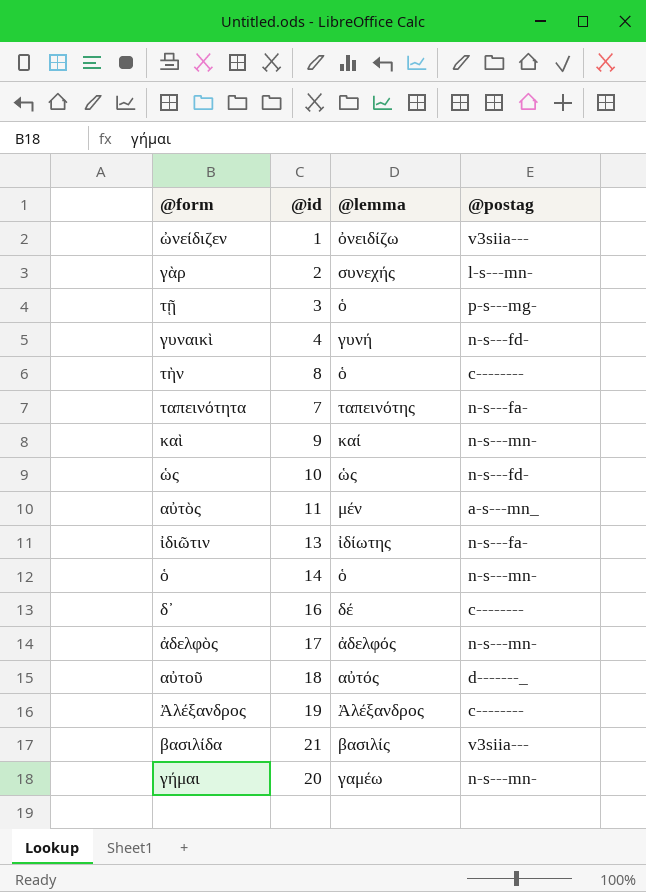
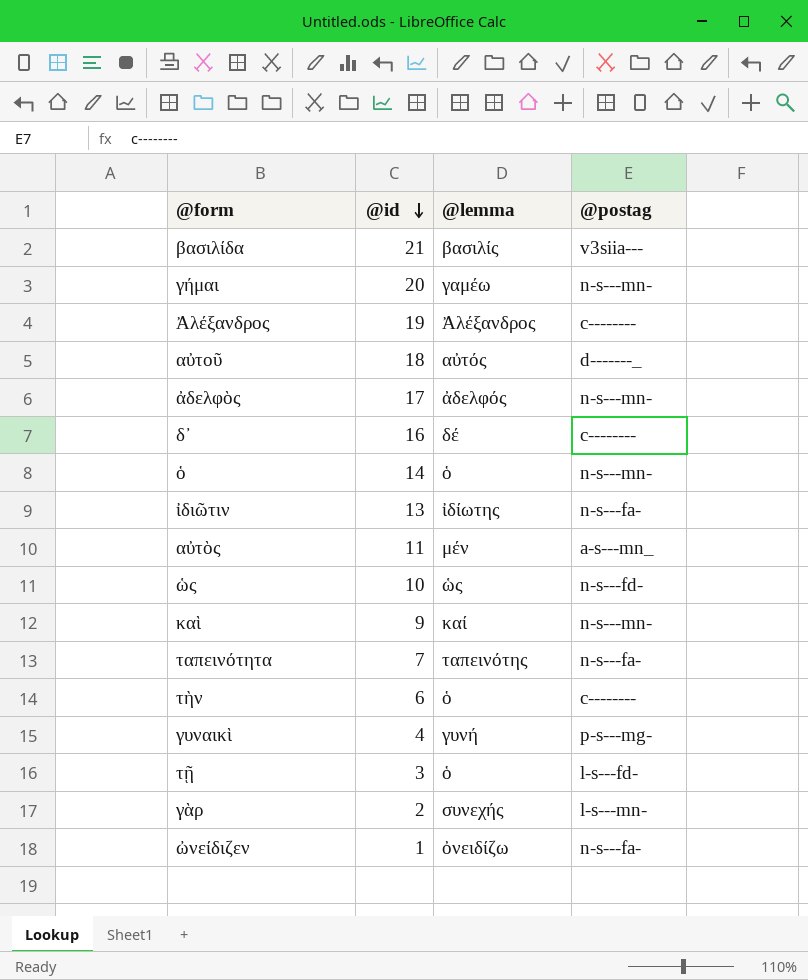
row order: none -> @id descending
τὴν | @id: 8 -> 6
γυναικὶ | @postag: n-s---fd- -> p-s---mg-
τῇ | @postag: p-s---mg- -> l-s---fd-
ὠνείδιζεν | @postag: v3siia--- -> n-s---fa-

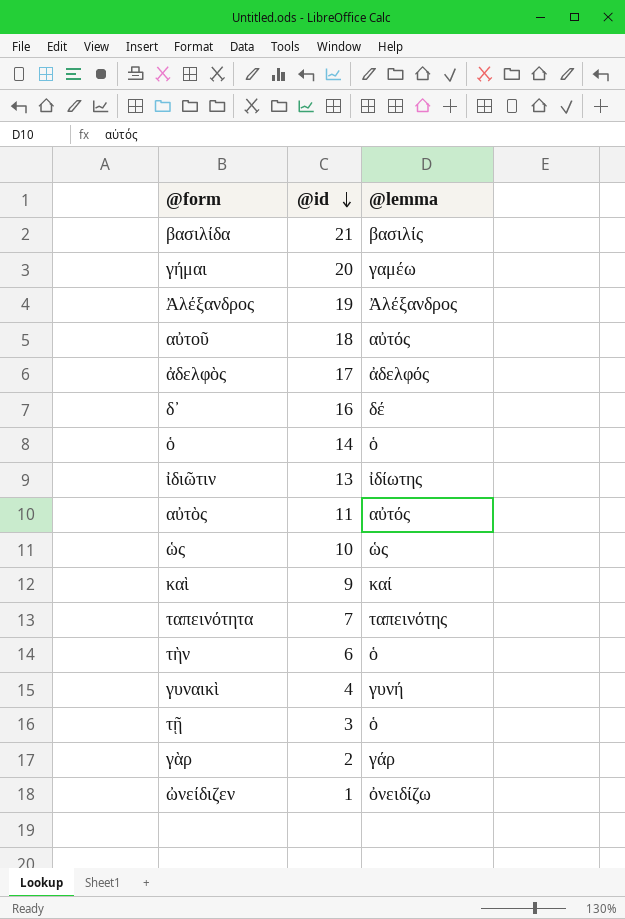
column @postag | position: 4 -> none
αὐτὸς | @lemma: μέν -> αὐτός
γὰρ | @lemma: συνεχής -> γάρ

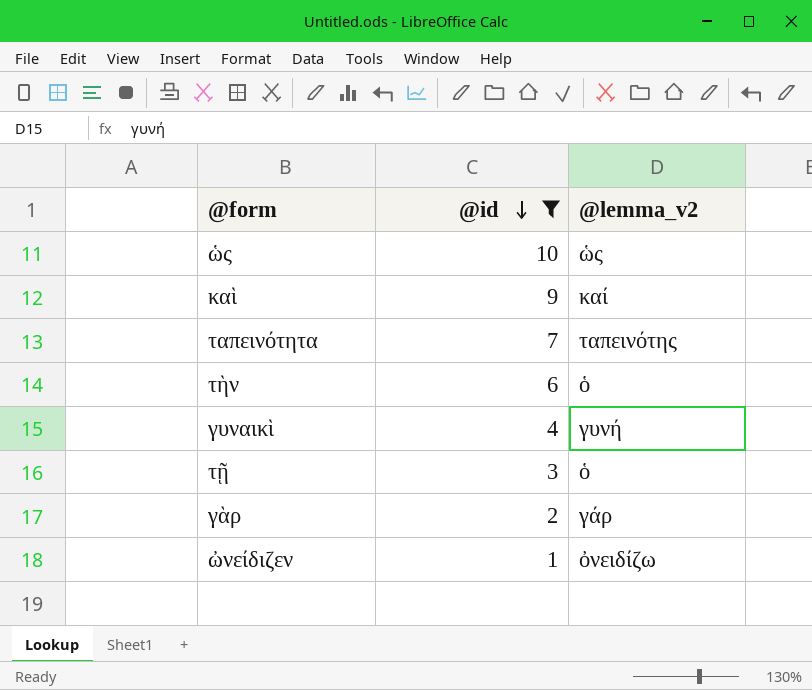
filter: none -> @id <= 10
column name: @lemma -> @lemma_v2

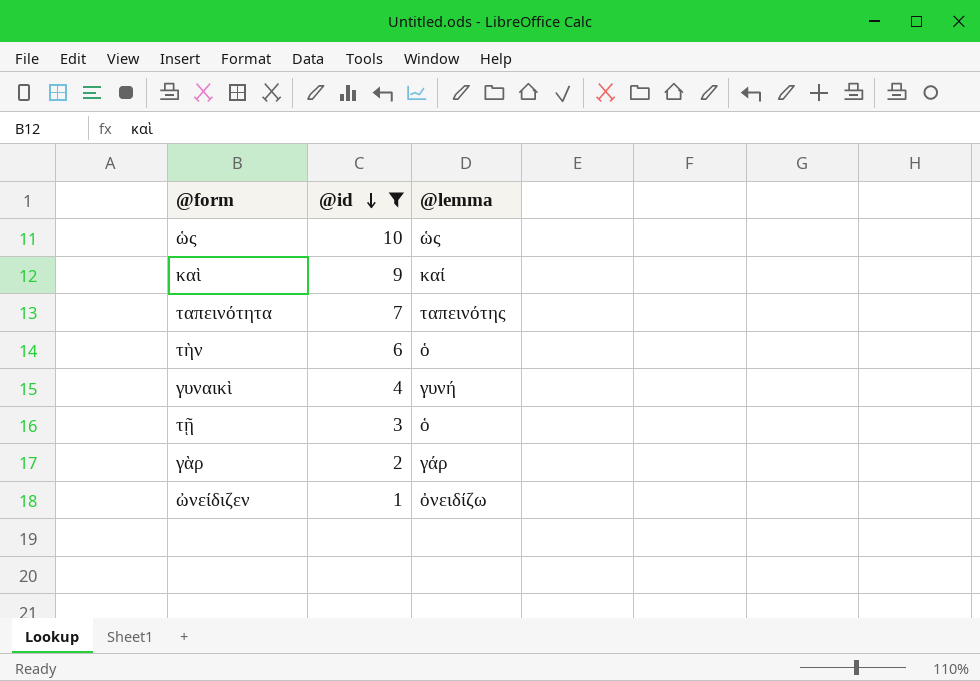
column name: @lemma_v2 -> @lemma

